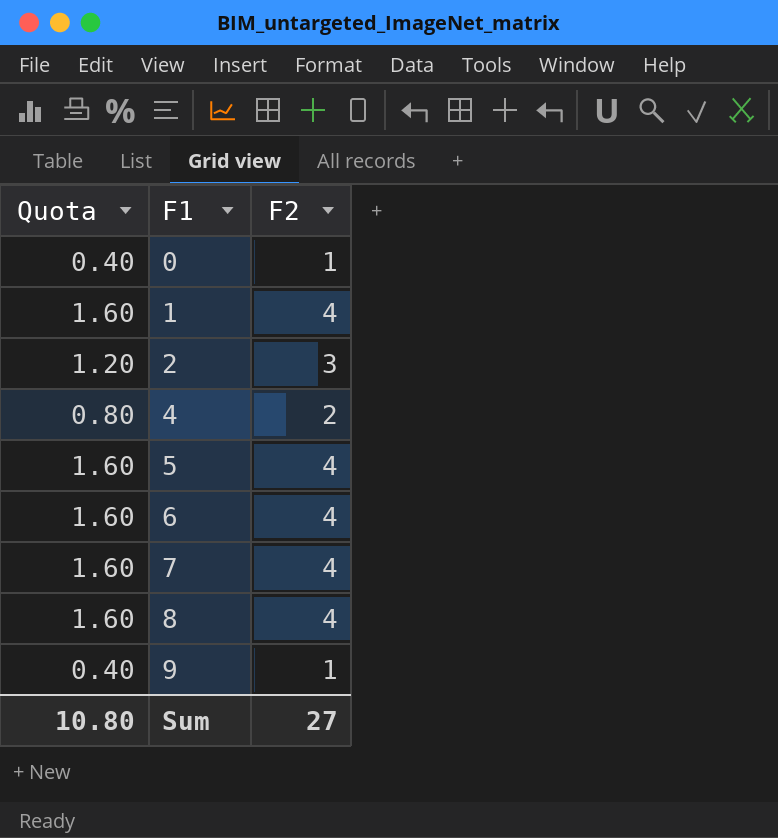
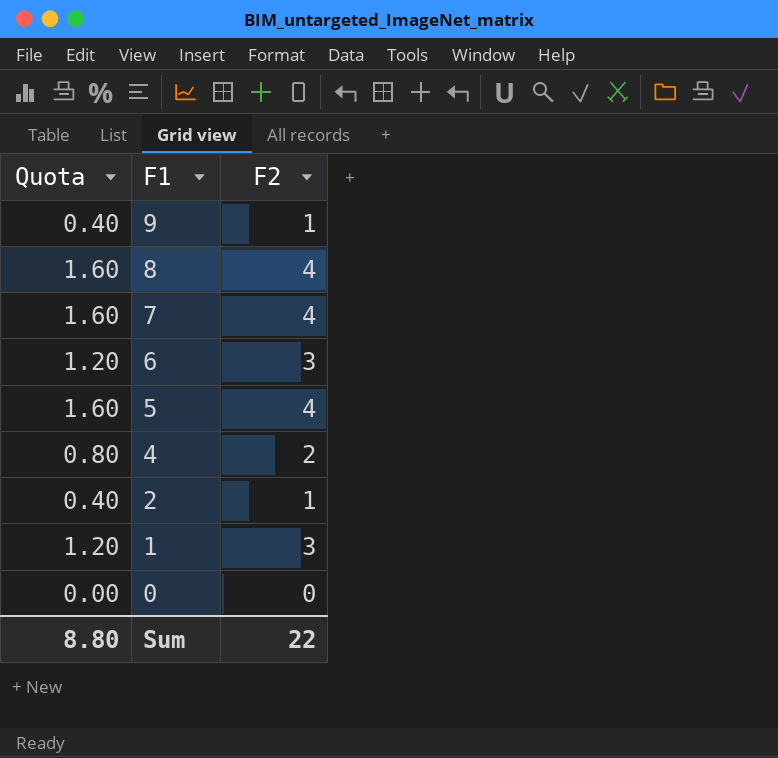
row order: F1 ascending -> F1 descending
6 | Quota: 1.60 -> 1.20
6 | F2: 4 -> 3
2 | Quota: 1.20 -> 0.40
2 | F2: 3 -> 1
1 | Quota: 1.60 -> 1.20
1 | F2: 4 -> 3
0 | Quota: 0.40 -> 0.00
0 | F2: 1 -> 0
Sum | Quota: 10.80 -> 8.80
Sum | F2: 27 -> 22

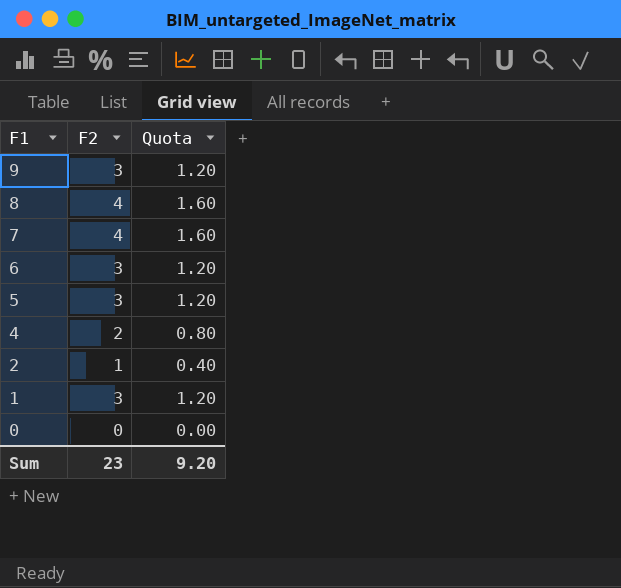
column Quota | position: 1 -> 3
9 | F2: 1 -> 3
9 | Quota: 0.40 -> 1.20
5 | F2: 4 -> 3
5 | Quota: 1.60 -> 1.20
Sum | F2: 22 -> 23
Sum | Quota: 8.80 -> 9.20

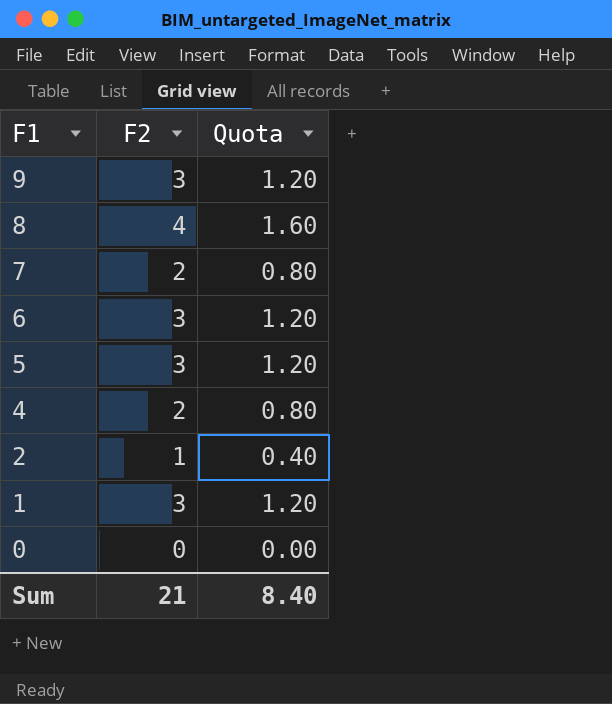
7 | F2: 4 -> 2
7 | Quota: 1.60 -> 0.80
Sum | F2: 23 -> 21
Sum | Quota: 9.20 -> 8.40

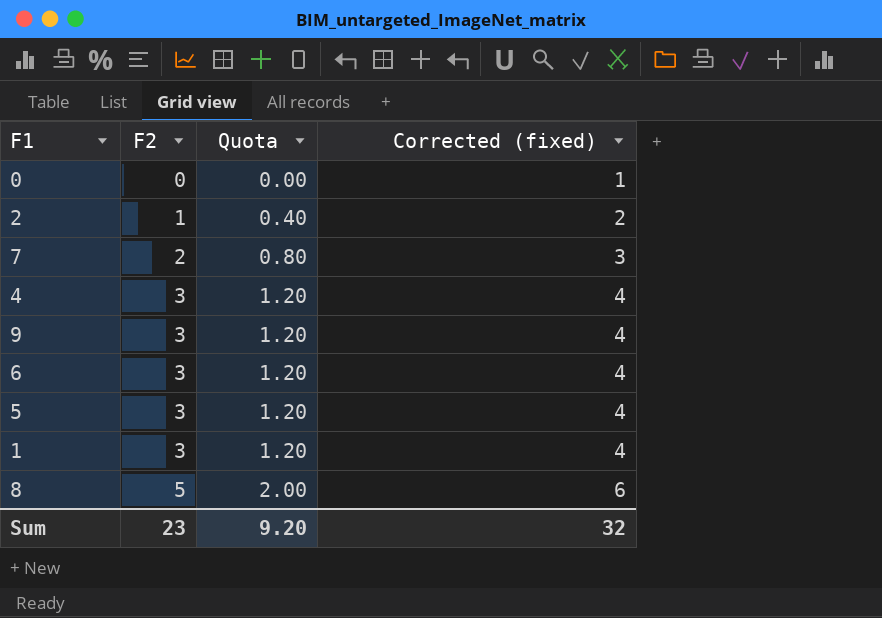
row order: F1 descending -> F2 ascending
column Corrected (fixed) | formula: none -> [F2] + 1
4 | F2: 2 -> 3
4 | Quota: 0.80 -> 1.20
8 | F2: 4 -> 5
8 | Quota: 1.60 -> 2.00
Sum | F2: 21 -> 23
Sum | Quota: 8.40 -> 9.20

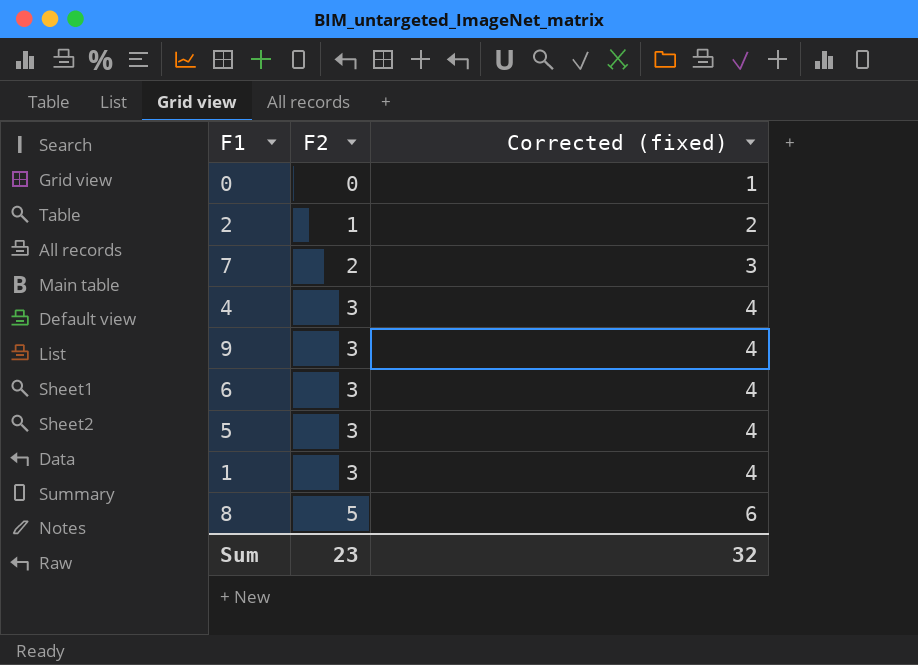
column Quota | formula: [F2] * 0.4 -> none

